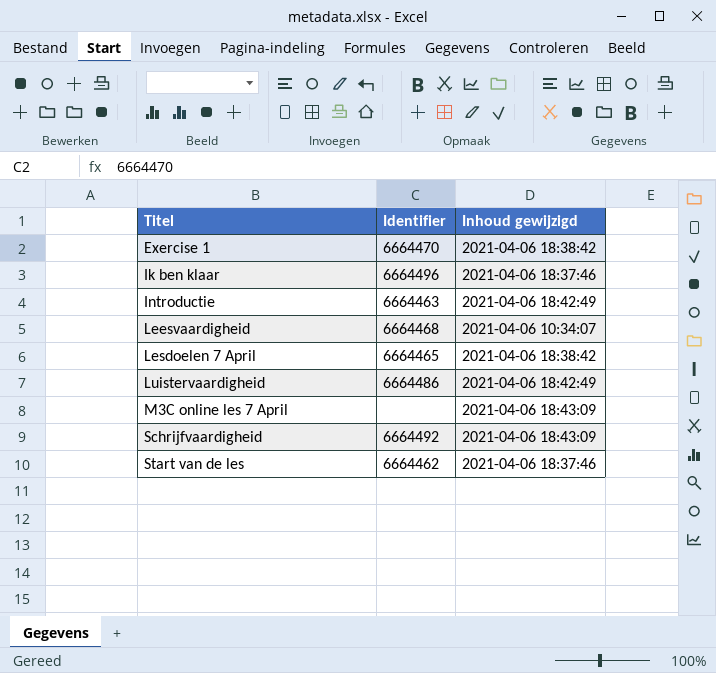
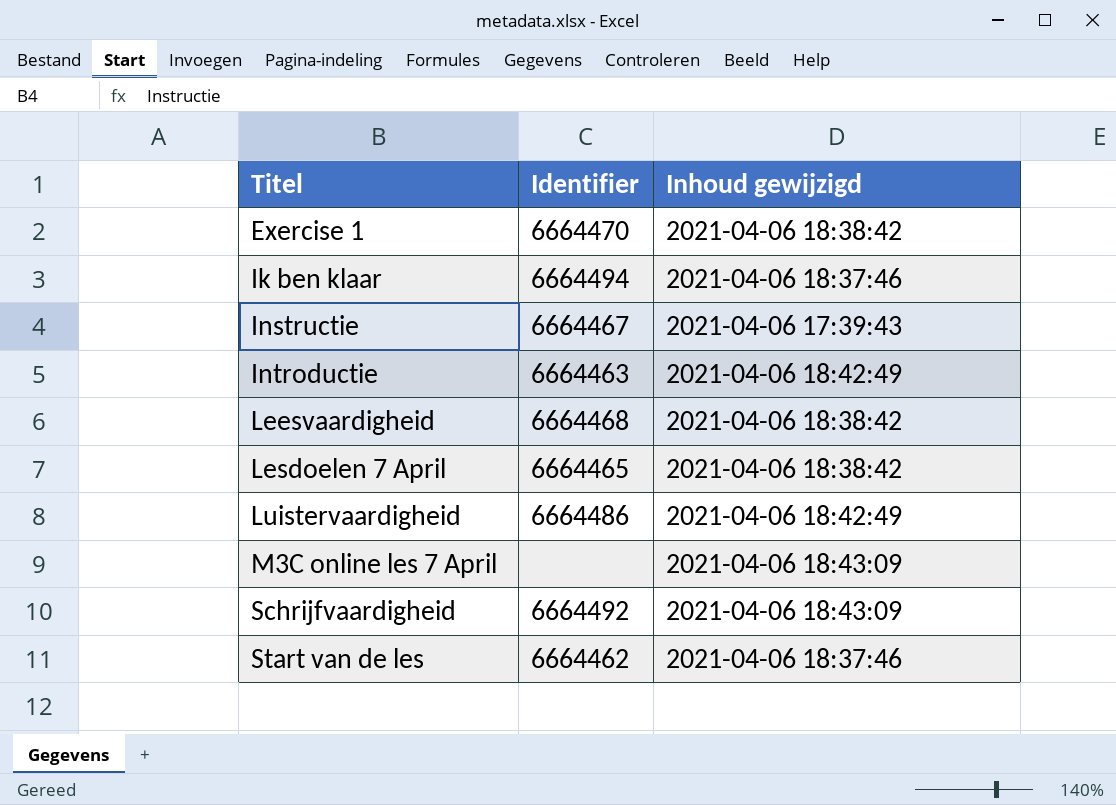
Ik ben klaar | Identifier: 6664496 -> 6664494
row Instructie: none -> 6664467 | 2021-04-06 17:39:43
Leesvaardigheid | Inhoud gewijzigd: 2021-04-06 10:34:07 -> 2021-04-06 18:38:42

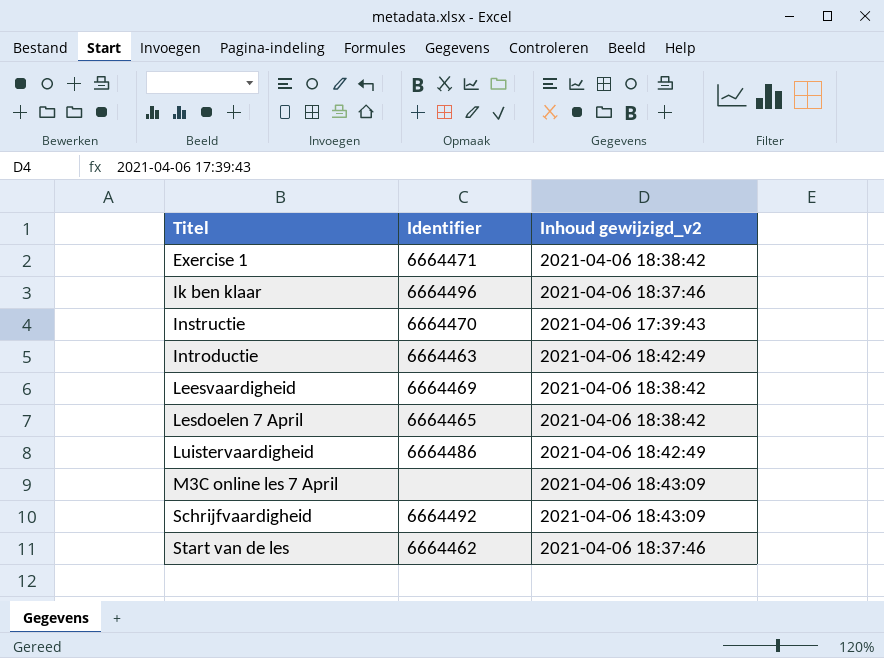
column name: Inhoud gewijzigd -> Inhoud gewijzigd_v2
Exercise 1 | Identifier: 6664470 -> 6664471
Ik ben klaar | Identifier: 6664494 -> 6664496
Instructie | Identifier: 6664467 -> 6664470
Leesvaardigheid | Identifier: 6664468 -> 6664469

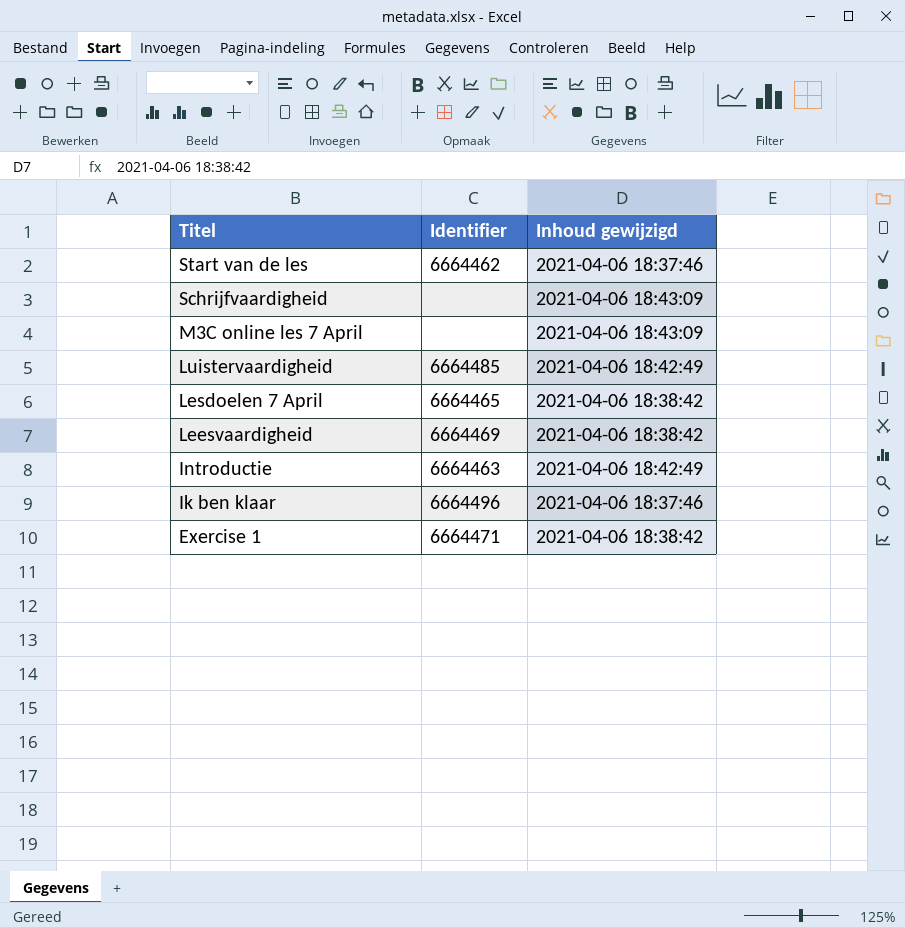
row order: Titel ascending -> Titel descending
column name: Inhoud gewijzigd_v2 -> Inhoud gewijzigd
row Instructie: 6664470 | 2021-04-06 17:39:43 -> none
Schrijfvaardigheid | Identifier: 6664492 -> none
Luistervaardigheid | Identifier: 6664486 -> 6664485

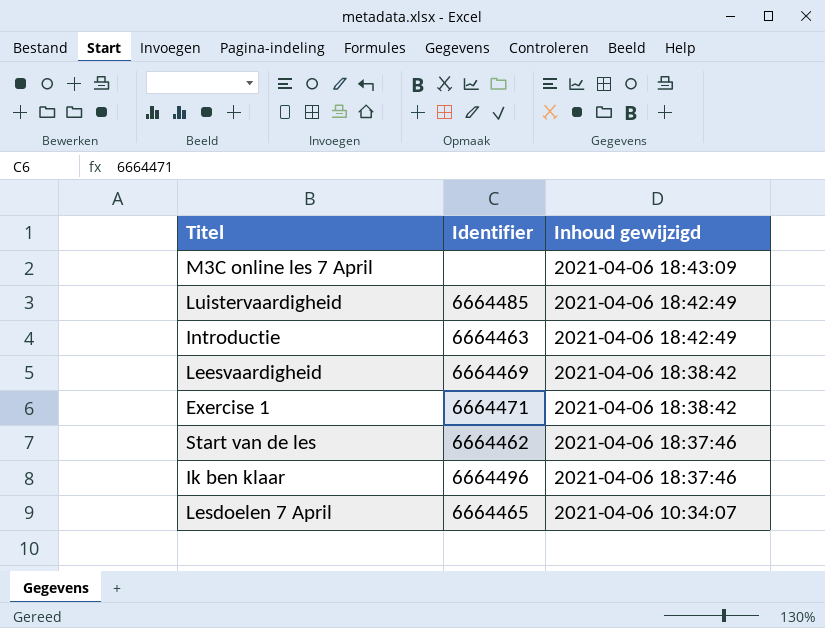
row order: Titel descending -> Inhoud gewijzigd descending
row Schrijfvaardigheid: none | 2021-04-06 18:43:09 -> none
Lesdoelen 7 April | Inhoud gewijzigd: 2021-04-06 18:38:42 -> 2021-04-06 10:34:07

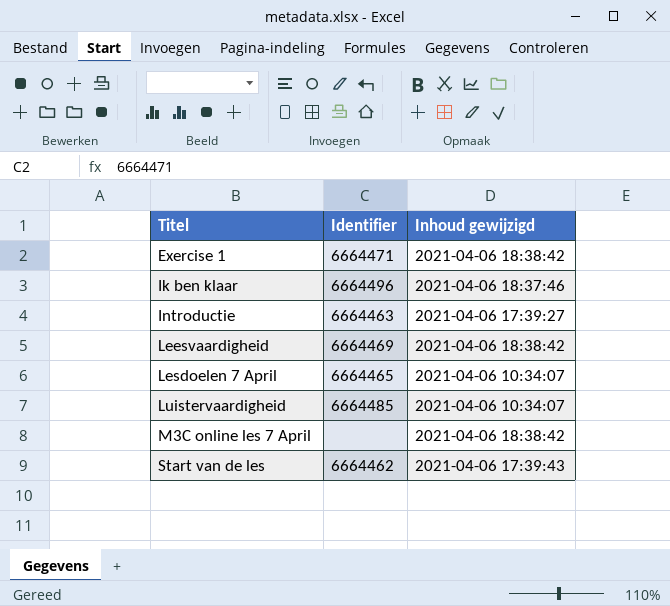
row order: Inhoud gewijzigd descending -> Titel ascending
Introductie | Inhoud gewijzigd: 2021-04-06 18:42:49 -> 2021-04-06 17:39:27
Luistervaardigheid | Inhoud gewijzigd: 2021-04-06 18:42:49 -> 2021-04-06 10:34:07
M3C online les 7 April | Inhoud gewijzigd: 2021-04-06 18:43:09 -> 2021-04-06 18:38:42
Start van de les | Inhoud gewijzigd: 2021-04-06 18:37:46 -> 2021-04-06 17:39:43

